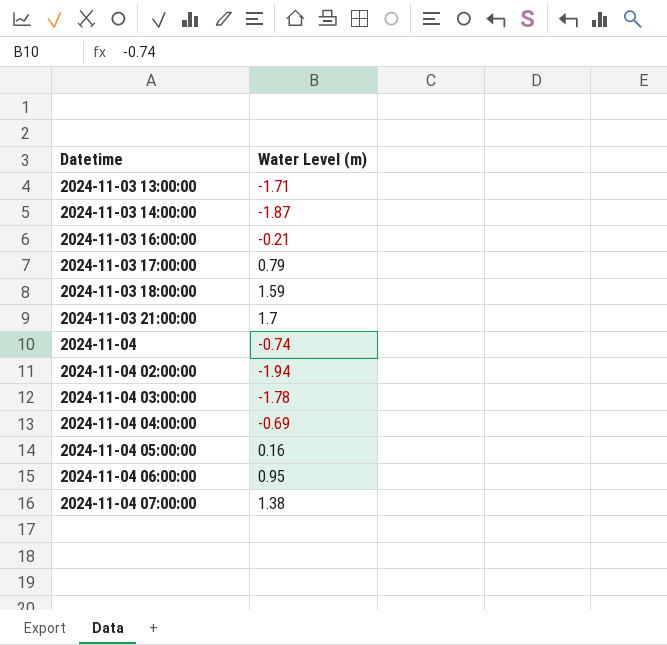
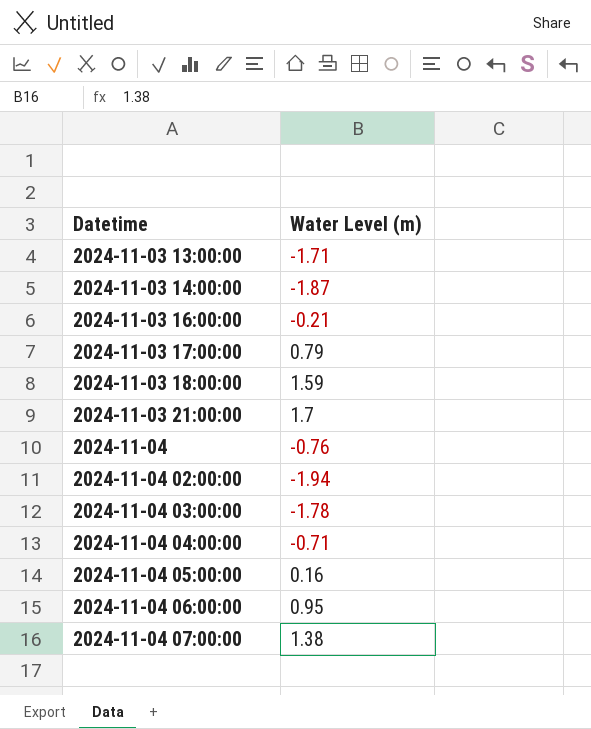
2024-11-04 | Water Level (m): -0.74 -> -0.76
2024-11-04 04:00:00 | Water Level (m): -0.69 -> -0.71

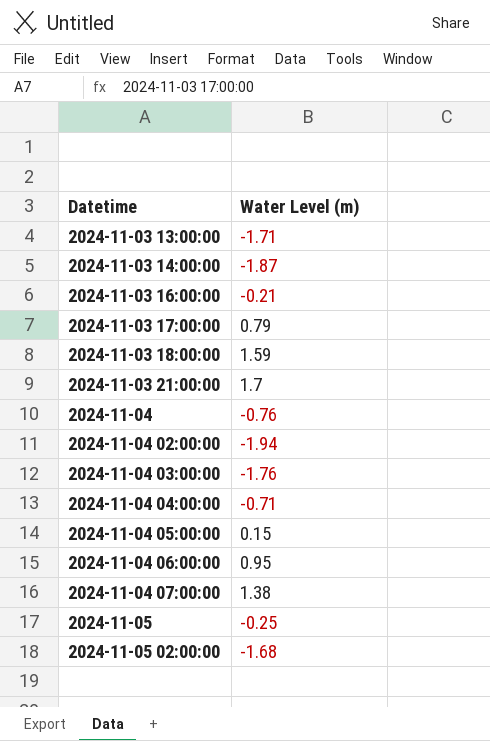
2024-11-04 03:00:00 | Water Level (m): -1.78 -> -1.76
2024-11-04 05:00:00 | Water Level (m): 0.16 -> 0.15
row 2024-11-05: none -> -0.25
row 2024-11-05 02:00:00: none -> -1.68

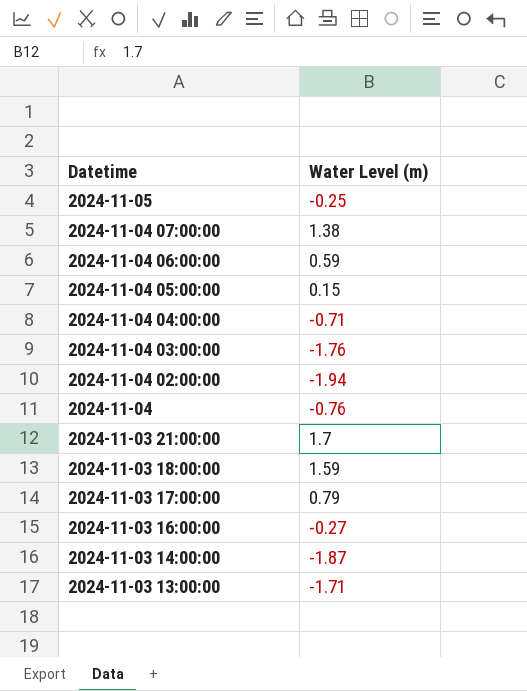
row order: Datetime ascending -> Datetime descending
row 2024-11-05 02:00:00: -1.68 -> none
2024-11-04 06:00:00 | Water Level (m): 0.95 -> 0.59
2024-11-03 16:00:00 | Water Level (m): -0.21 -> -0.27

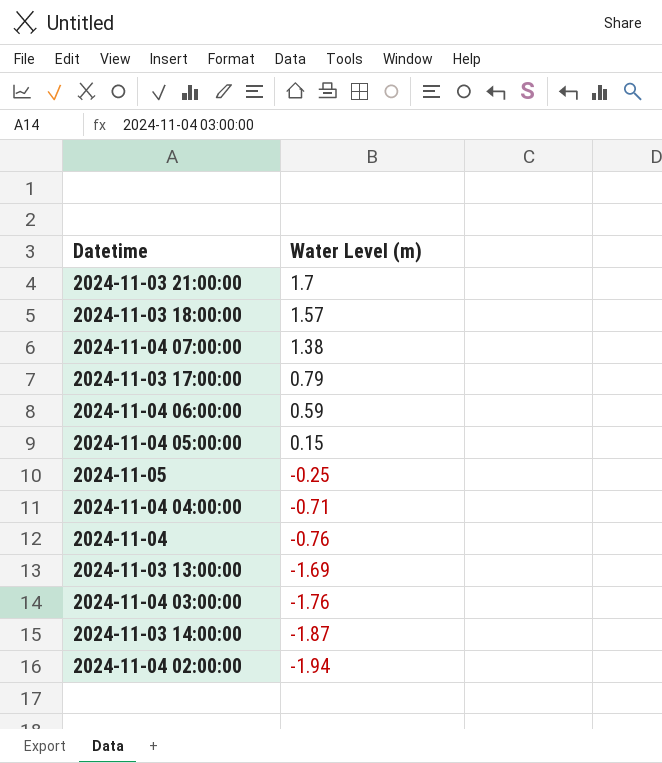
row order: Datetime descending -> Water Level (m) descending
row 2024-11-03 16:00:00: -0.27 -> none
2024-11-03 18:00:00 | Water Level (m): 1.59 -> 1.57
2024-11-03 13:00:00 | Water Level (m): -1.71 -> -1.69

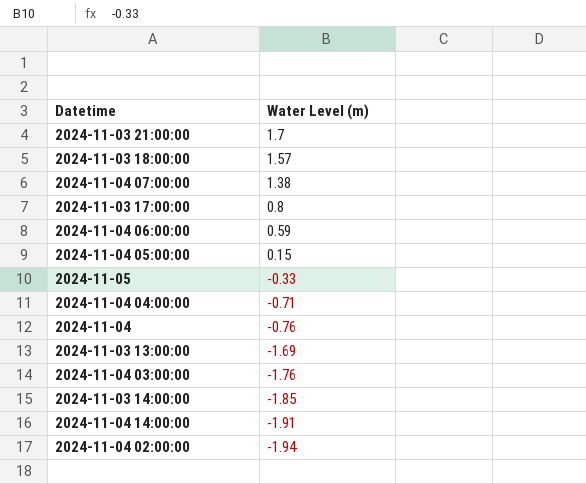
2024-11-03 17:00:00 | Water Level (m): 0.79 -> 0.8
2024-11-05 | Water Level (m): -0.25 -> -0.33
2024-11-03 14:00:00 | Water Level (m): -1.87 -> -1.85
row 2024-11-04 14:00:00: none -> -1.91

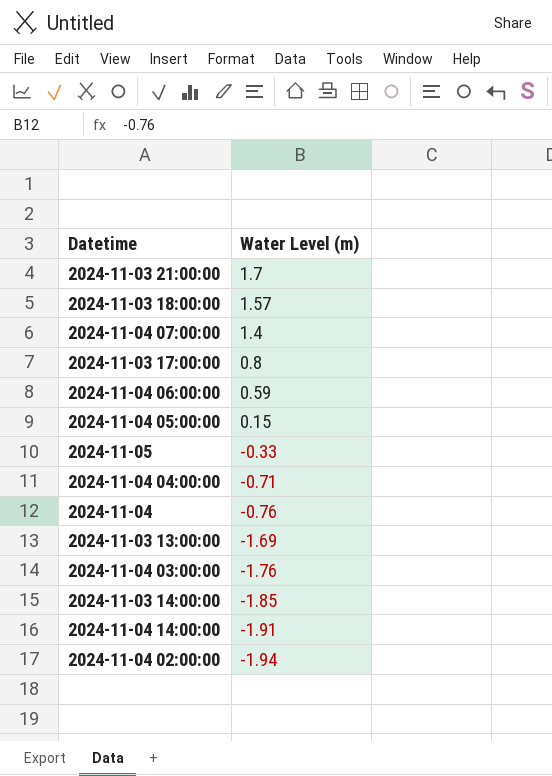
2024-11-04 07:00:00 | Water Level (m): 1.38 -> 1.4

